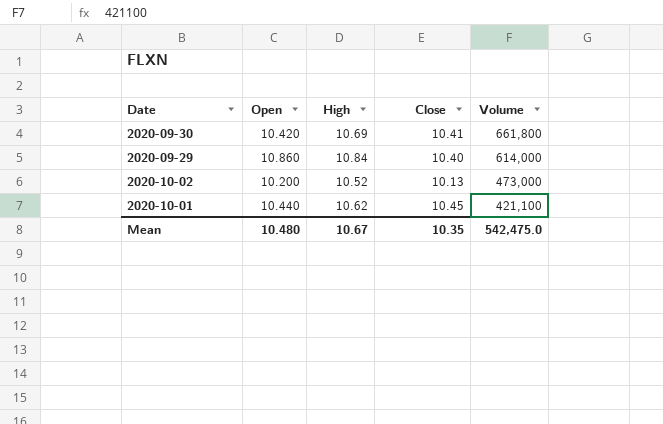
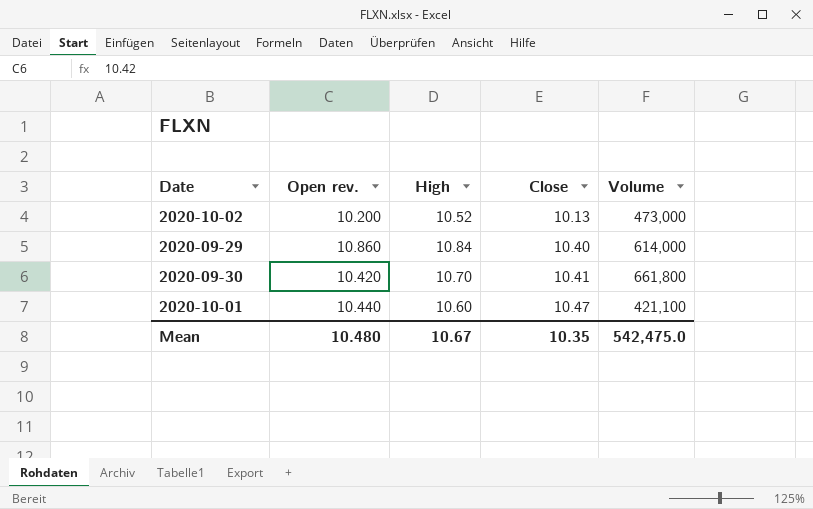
row order: Volume descending -> Close ascending
column name: Open -> Open rev.
2020-09-30 | High: 10.69 -> 10.70
2020-10-01 | High: 10.62 -> 10.60
2020-10-01 | Close: 10.45 -> 10.47

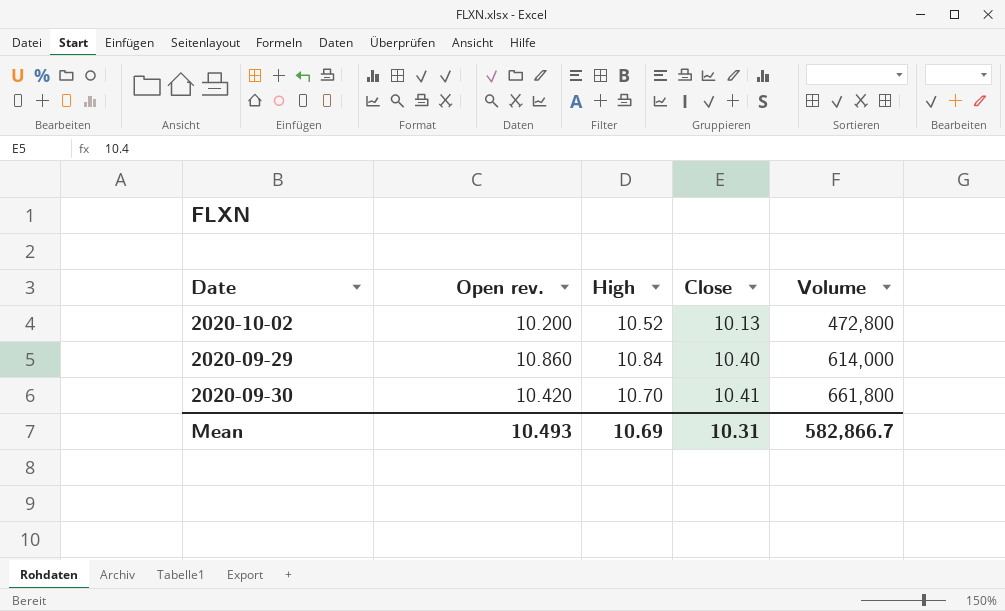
row 2020-10-01: 10.440 | 10.60 | 10.47 | 421,100 -> none
2020-10-02 | Volume: 473,000 -> 472,800
Mean | Open rev.: 10.480 -> 10.493
Mean | High: 10.67 -> 10.69
Mean | Close: 10.35 -> 10.31
Mean | Volume: 542,475.0 -> 582,866.7

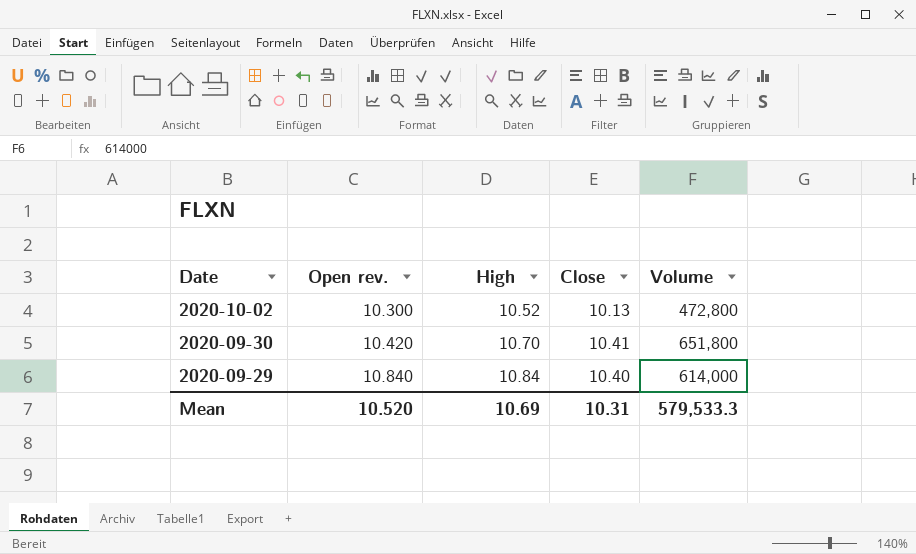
row order: Close ascending -> Date descending
2020-10-02 | Open rev.: 10.200 -> 10.300
2020-09-30 | Volume: 661,800 -> 651,800
2020-09-29 | Open rev.: 10.860 -> 10.840
Mean | Open rev.: 10.493 -> 10.520
Mean | Volume: 582,866.7 -> 579,533.3

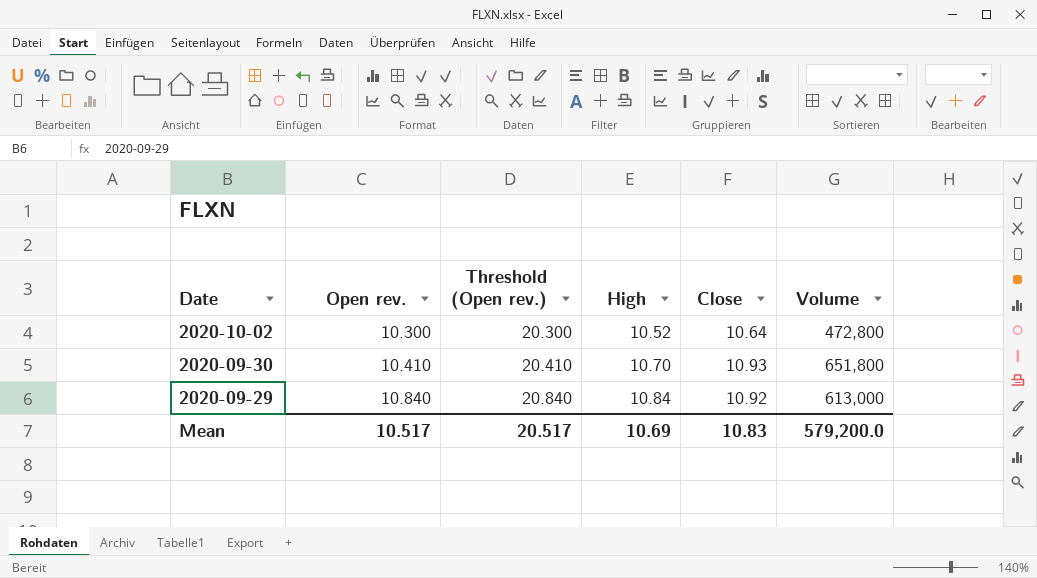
column Threshold (Open rev.) | formula: none -> [Open rev.] + 10
2020-10-02 | Close: 10.13 -> 10.64
2020-09-30 | Open rev.: 10.420 -> 10.410
2020-09-30 | Close: 10.41 -> 10.93
2020-09-29 | Close: 10.40 -> 10.92
2020-09-29 | Volume: 614,000 -> 613,000
Mean | Open rev.: 10.520 -> 10.517
Mean | Close: 10.31 -> 10.83
Mean | Volume: 579,533.3 -> 579,200.0

